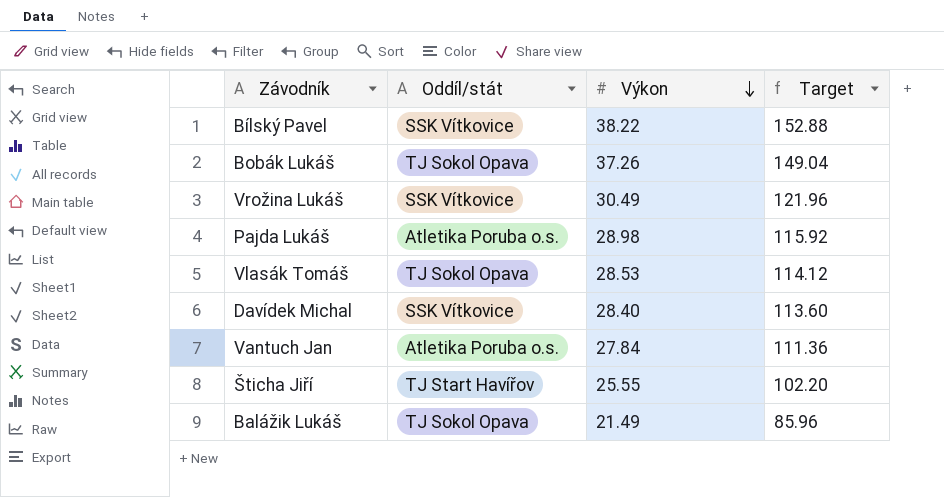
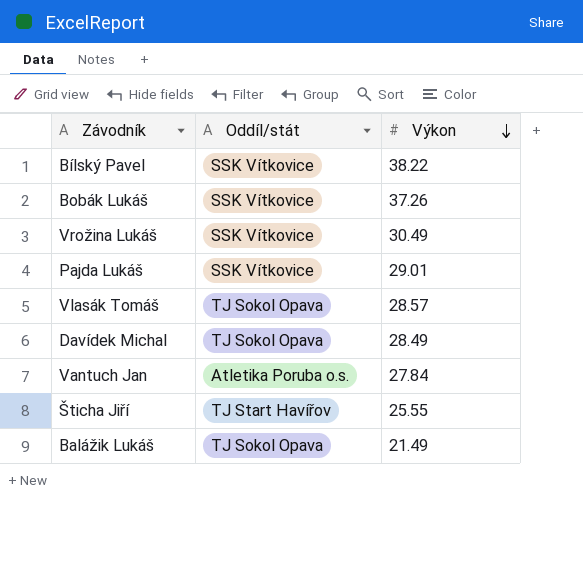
column Target | formula: [Výkon] * 4 -> none
Bobák Lukáš | Oddíl/stát: TJ Sokol Opava -> SSK Vítkovice
Pajda Lukáš | Oddíl/stát: Atletika Poruba o.s. -> SSK Vítkovice
Pajda Lukáš | Výkon: 28.98 -> 29.01
Vlasák Tomáš | Výkon: 28.53 -> 28.57
Davídek Michal | Oddíl/stát: SSK Vítkovice -> TJ Sokol Opava
Davídek Michal | Výkon: 28.40 -> 28.49

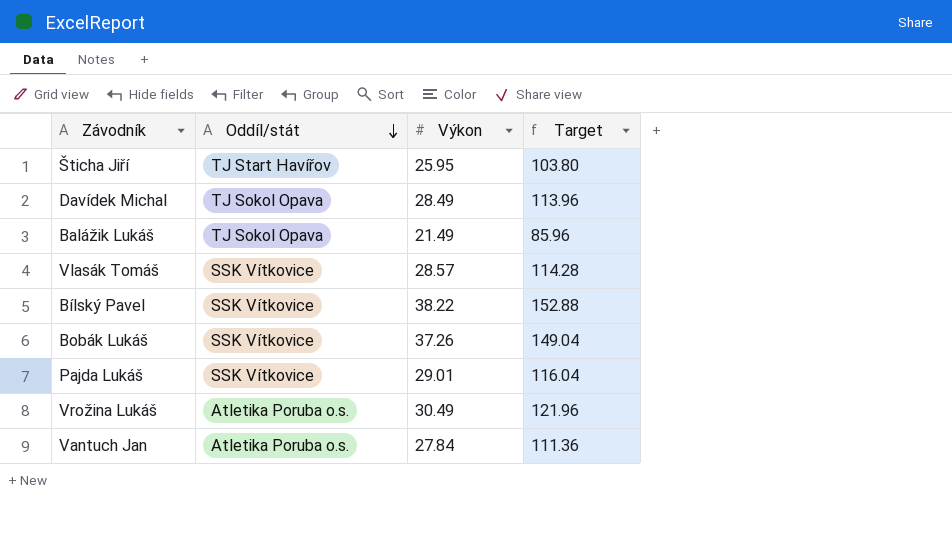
row order: Výkon descending -> Oddíl/stát descending
column Target | formula: none -> [Výkon] * 4
Šticha Jiří | Výkon: 25.55 -> 25.95
Vlasák Tomáš | Oddíl/stát: TJ Sokol Opava -> SSK Vítkovice
Vrožina Lukáš | Oddíl/stát: SSK Vítkovice -> Atletika Poruba o.s.

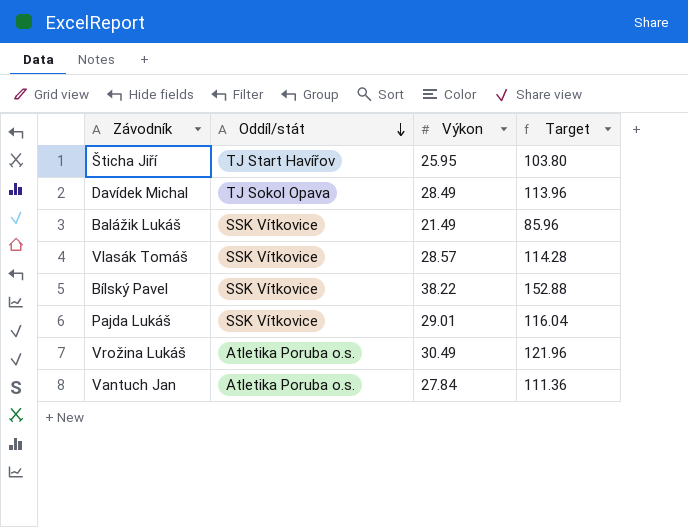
row Bobák Lukáš: SSK Vítkovice | 37.26 | 149.04 -> none
Balážik Lukáš | Oddíl/stát: TJ Sokol Opava -> SSK Vítkovice

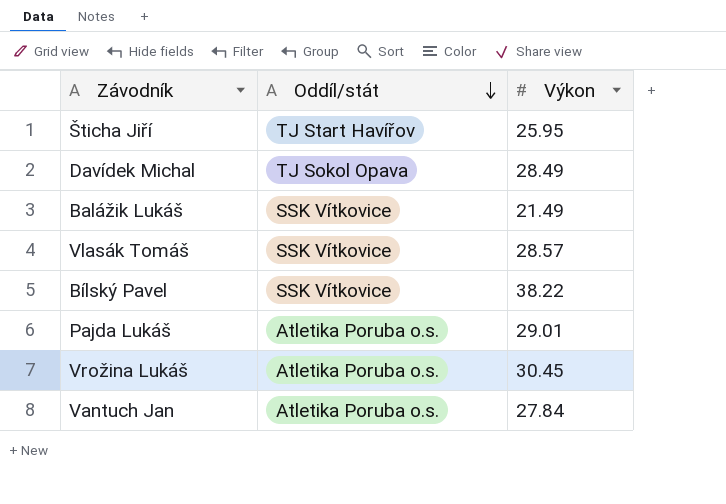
column Target | formula: [Výkon] * 4 -> none
Pajda Lukáš | Oddíl/stát: SSK Vítkovice -> Atletika Poruba o.s.
Vrožina Lukáš | Výkon: 30.49 -> 30.45

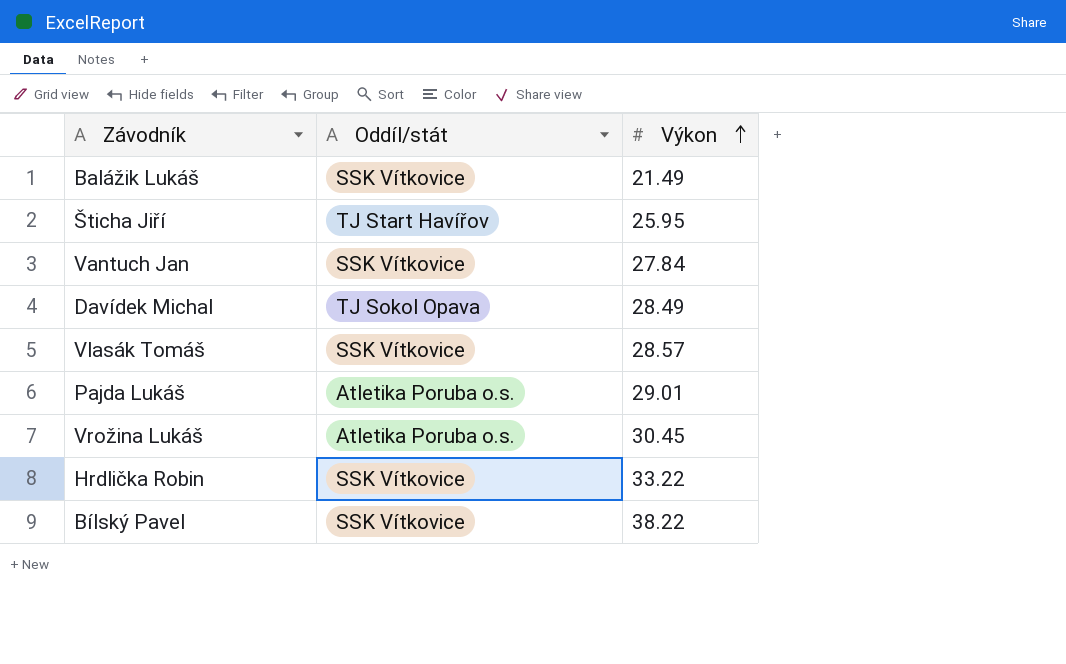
row order: Oddíl/stát descending -> Výkon ascending
Vantuch Jan | Oddíl/stát: Atletika Poruba o.s. -> SSK Vítkovice
row Hrdlička Robin: none -> SSK Vítkovice | 33.22

